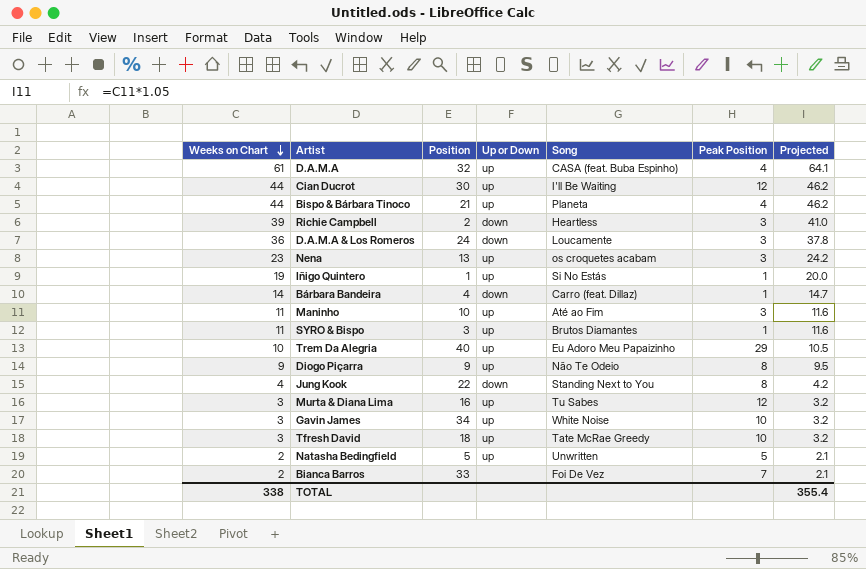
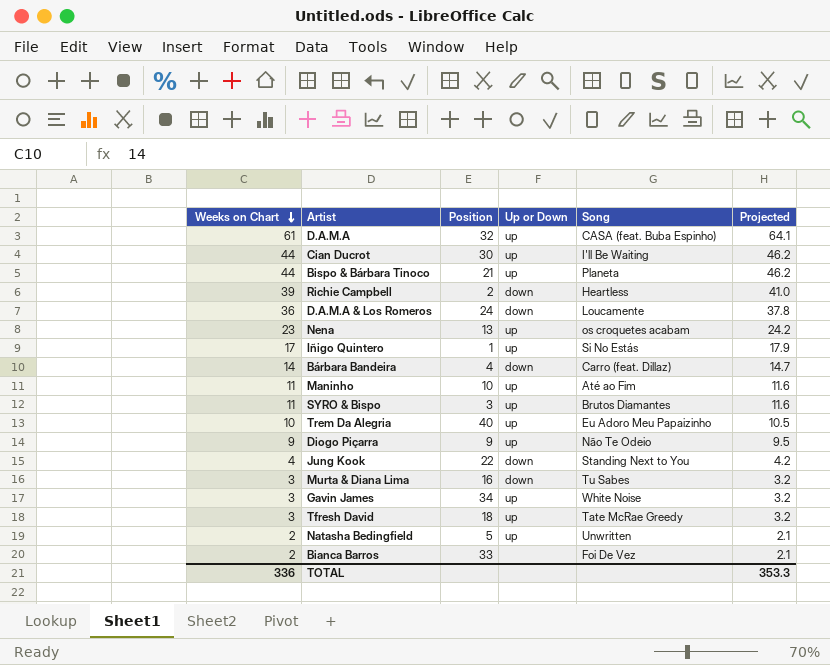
column Peak Position | position: 6 -> none
Iñigo Quintero | Weeks on Chart: 19 -> 17
Iñigo Quintero | Projected: 20.0 -> 17.9
Murta & Diana Lima | Up or Down: up -> down
TOTAL | Weeks on Chart: 338 -> 336
TOTAL | Projected: 355.4 -> 353.3

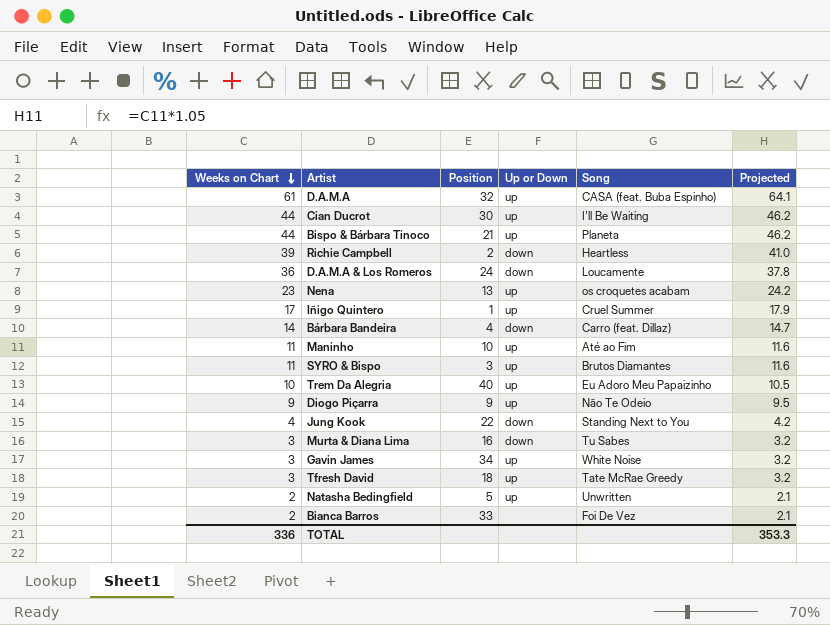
Iñigo Quintero | Song: Si No Estás -> Cruel Summer

